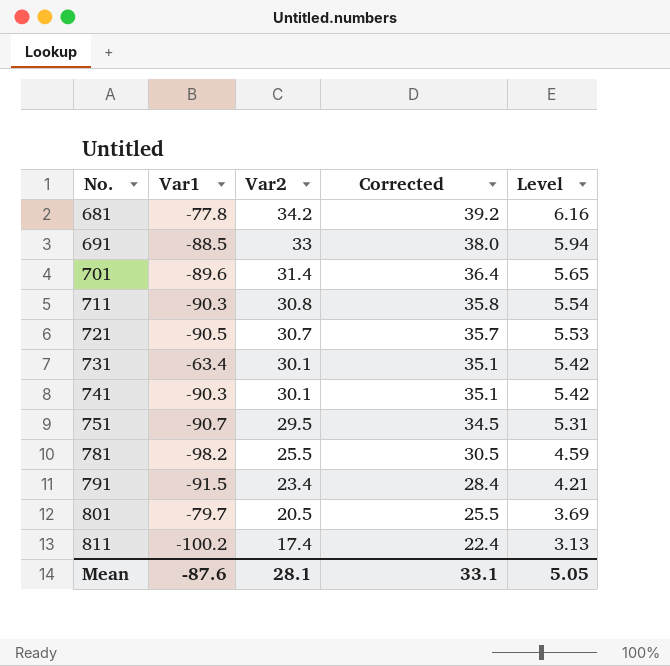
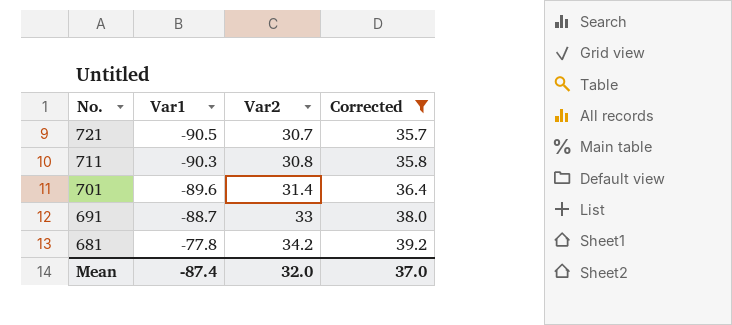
filter: none -> Corrected >= 35.7
row order: No. ascending -> No. descending
column Level | formula: [Var2] * 0.18 -> none
691 | Var1: -88.5 -> -88.7
Mean | Var1: -87.6 -> -87.4
Mean | Var2: 28.1 -> 32.0
Mean | Corrected: 33.1 -> 37.0

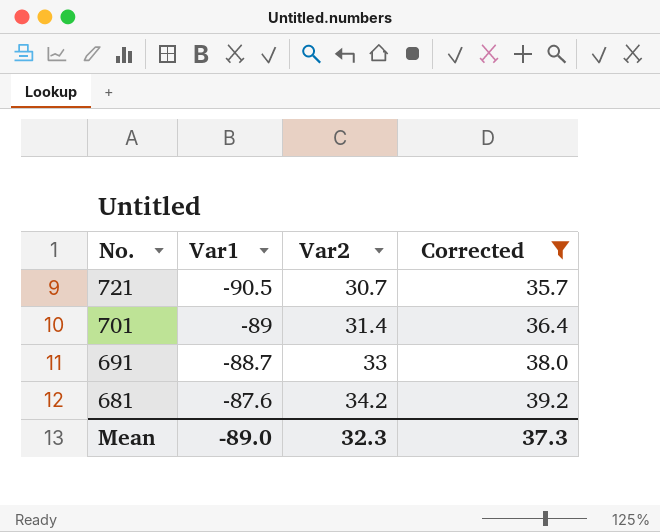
row 711: -90.3 | 30.8 | 35.8 -> none
701 | Var1: -89.6 -> -89
681 | Var1: -77.8 -> -87.6
Mean | Var1: -87.4 -> -89.0
Mean | Var2: 32.0 -> 32.3
Mean | Corrected: 37.0 -> 37.3

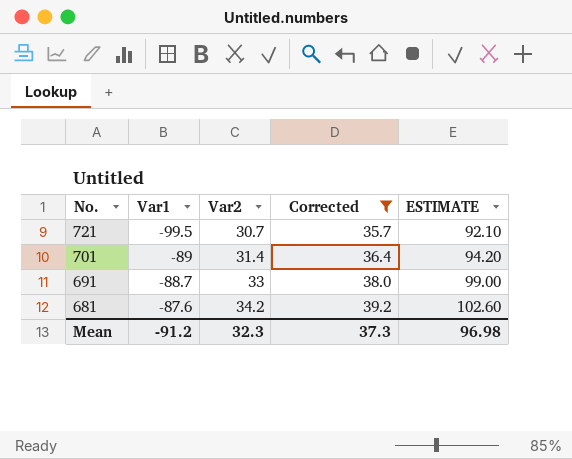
column ESTIMATE | formula: none -> [Var2] * 3
721 | Var1: -90.5 -> -99.5
Mean | Var1: -89.0 -> -91.2

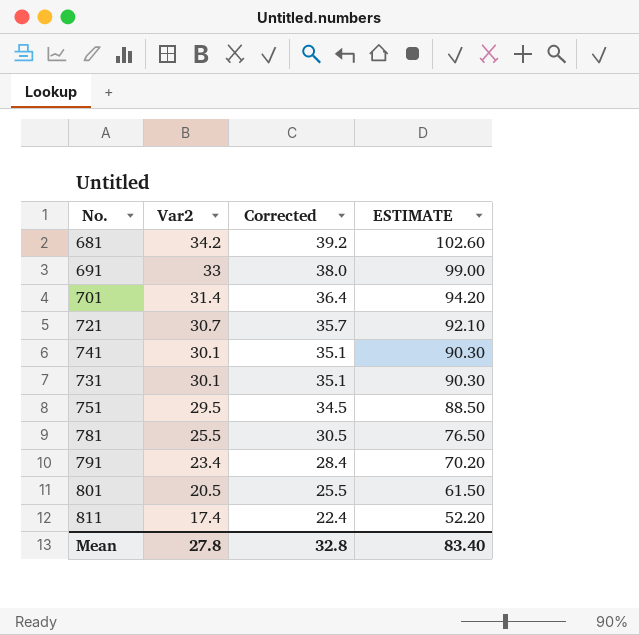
filter: Corrected >= 35.7 -> none
row order: No. descending -> Var2 descending
column Var1 | position: 2 -> none
Mean | Var2: 32.3 -> 27.8
Mean | Corrected: 37.3 -> 32.8
Mean | ESTIMATE: 96.98 -> 83.40

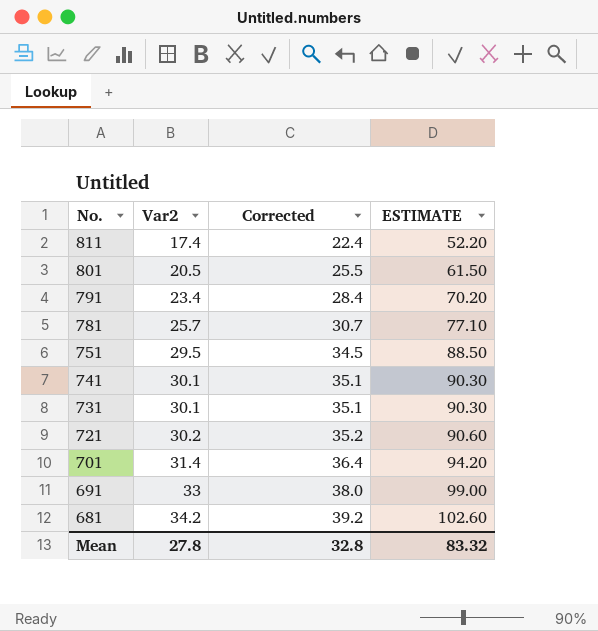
row order: Var2 descending -> No. descending
781 | Var2: 25.5 -> 25.7
781 | Corrected: 30.5 -> 30.7
781 | ESTIMATE: 76.50 -> 77.10
721 | Var2: 30.7 -> 30.2
721 | Corrected: 35.7 -> 35.2
721 | ESTIMATE: 92.10 -> 90.60
Mean | ESTIMATE: 83.40 -> 83.32

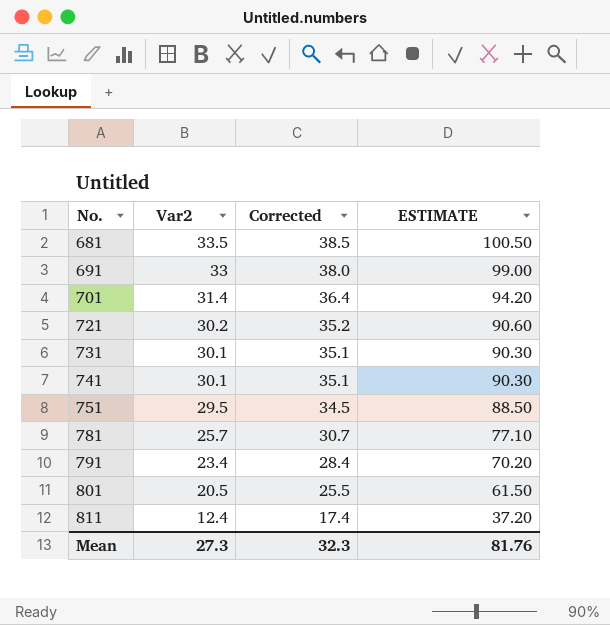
row order: No. descending -> No. ascending
681 | Var2: 34.2 -> 33.5
681 | Corrected: 39.2 -> 38.5
681 | ESTIMATE: 102.60 -> 100.50
811 | Var2: 17.4 -> 12.4
811 | Corrected: 22.4 -> 17.4
811 | ESTIMATE: 52.20 -> 37.20
Mean | Var2: 27.8 -> 27.3
Mean | Corrected: 32.8 -> 32.3
Mean | ESTIMATE: 83.32 -> 81.76

